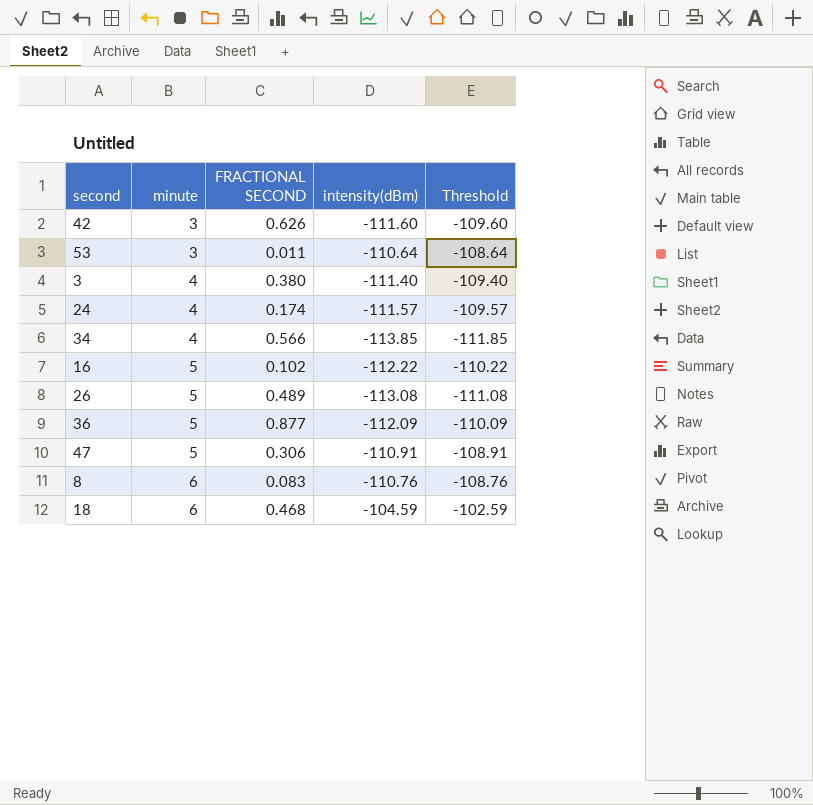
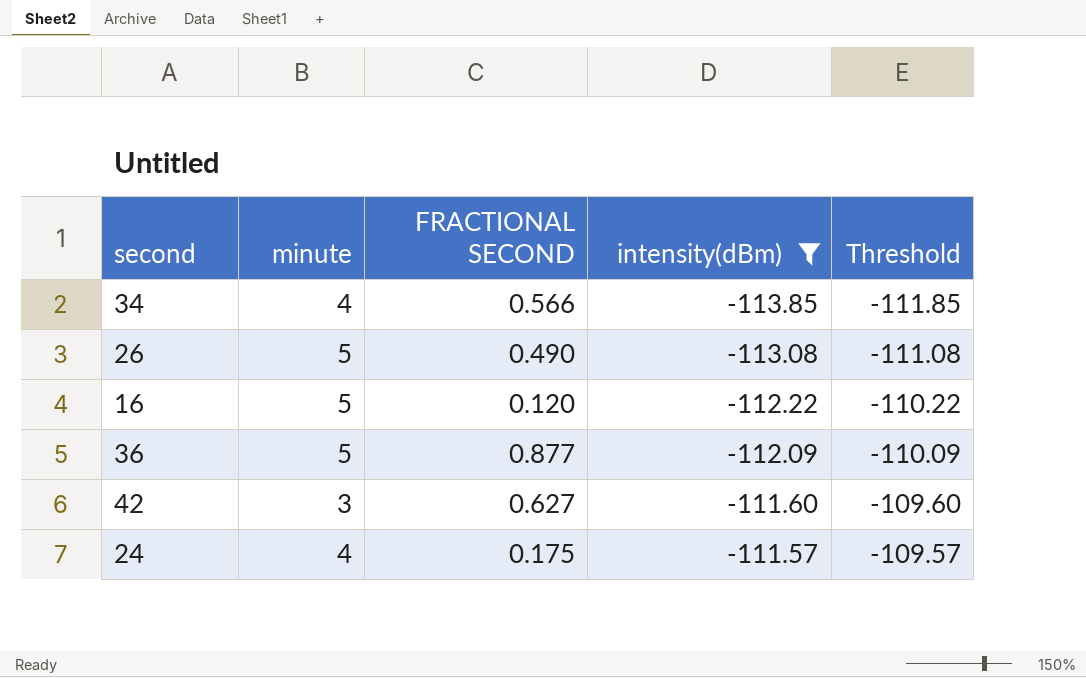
filter: none -> intensity(dBm) <= -111.57
row order: minute ascending -> intensity(dBm) ascending
26 | FRACTIONAL SECOND: 0.489 -> 0.490
16 | FRACTIONAL SECOND: 0.102 -> 0.120
42 | FRACTIONAL SECOND: 0.626 -> 0.627
24 | FRACTIONAL SECOND: 0.174 -> 0.175

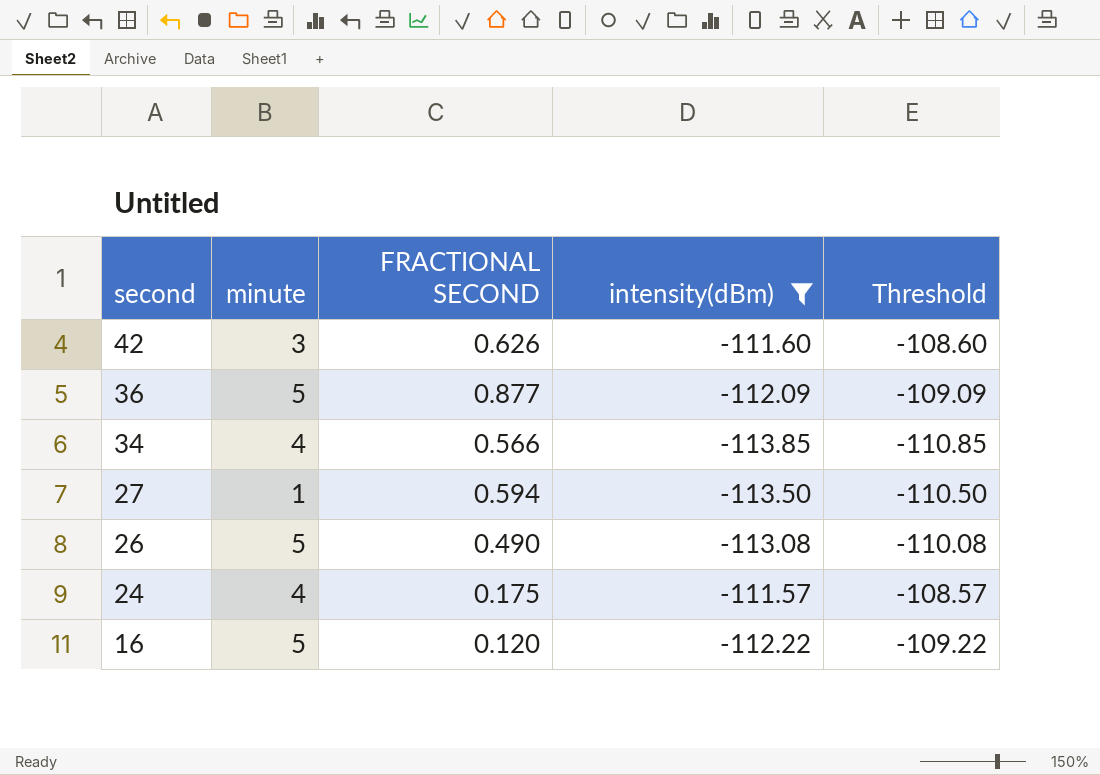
row order: intensity(dBm) ascending -> second descending
column Threshold | formula: [intensity(dBm)] + 2 -> [intensity(dBm)] + 3
42 | FRACTIONAL SECOND: 0.627 -> 0.626
row 27: none -> 1 | 0.594 | -113.50 | -110.50

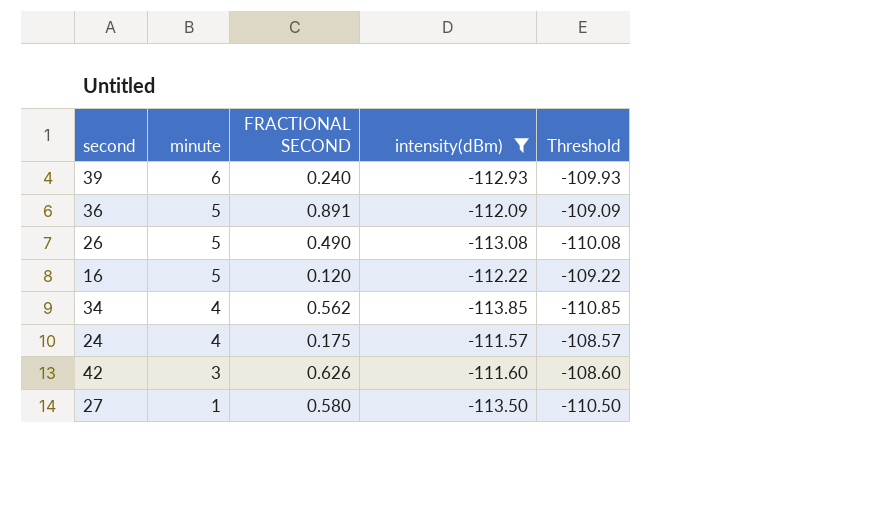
row order: second descending -> minute descending
row 39: none -> 6 | 0.240 | -112.93 | -109.93
36 | FRACTIONAL SECOND: 0.877 -> 0.891
34 | FRACTIONAL SECOND: 0.566 -> 0.562
27 | FRACTIONAL SECOND: 0.594 -> 0.580

